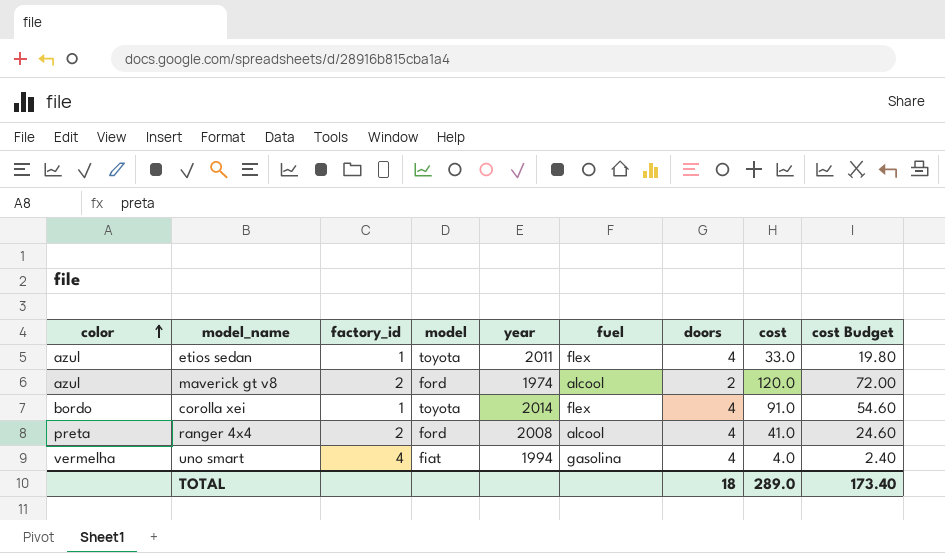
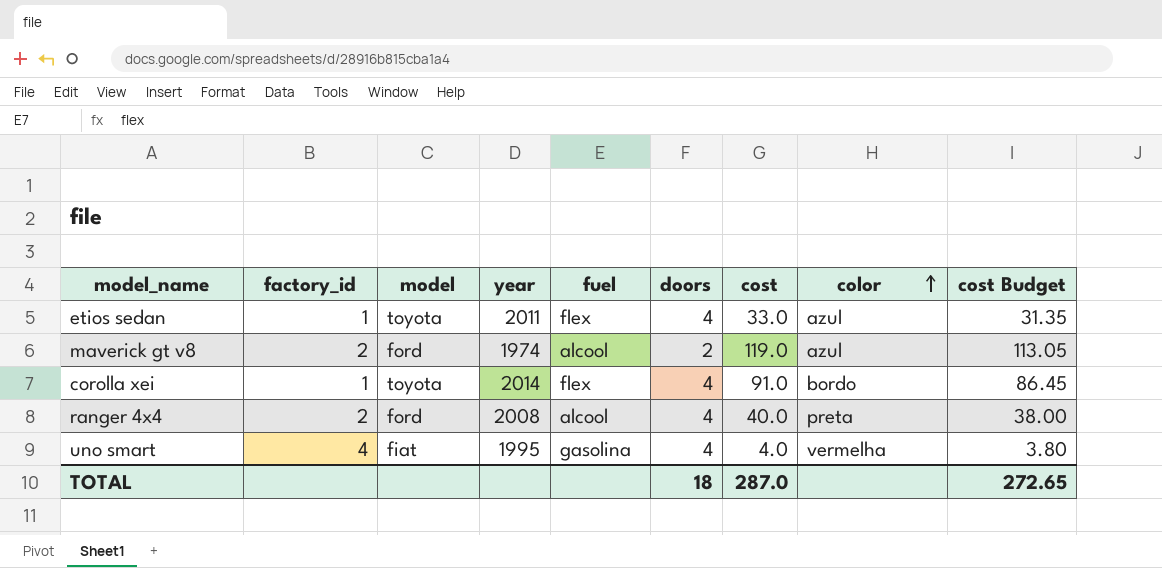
column color | position: 1 -> 8
column cost Budget | formula: [cost] * 0.6 -> [cost] * 0.95
maverick gt v8 | cost: 120.0 -> 119.0
ranger 4x4 | cost: 41.0 -> 40.0
uno smart | year: 1994 -> 1995
TOTAL | cost: 289.0 -> 287.0
TOTAL | cost Budget: 173.40 -> 272.65

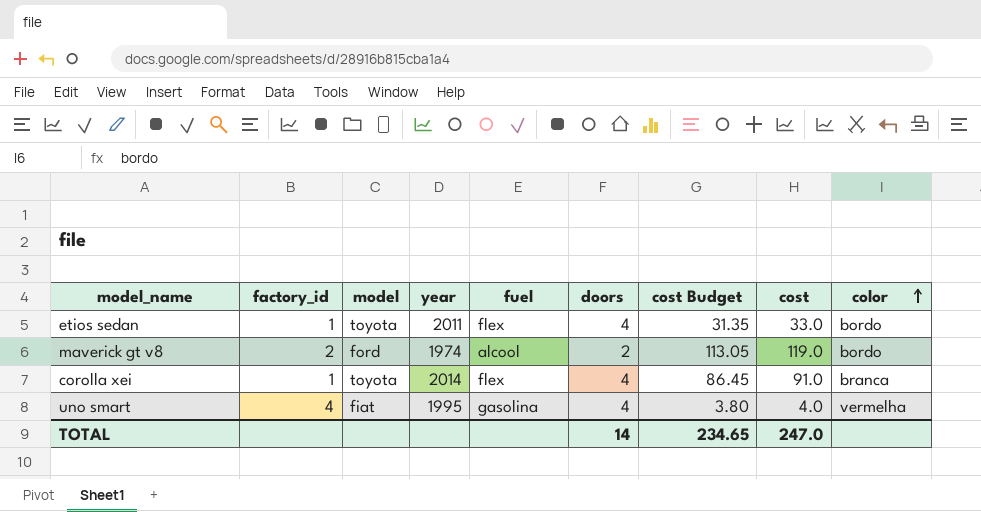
column cost Budget | position: 9 -> 7
row ranger 4x4: 2 | ford | 2008 | alcool | 4 | 40.0 | preta | 38.00 -> none
etios sedan | color: azul -> bordo
maverick gt v8 | color: azul -> bordo
corolla xei | color: bordo -> branca
TOTAL | doors: 18 -> 14
TOTAL | cost Budget: 272.65 -> 234.65
TOTAL | cost: 287.0 -> 247.0

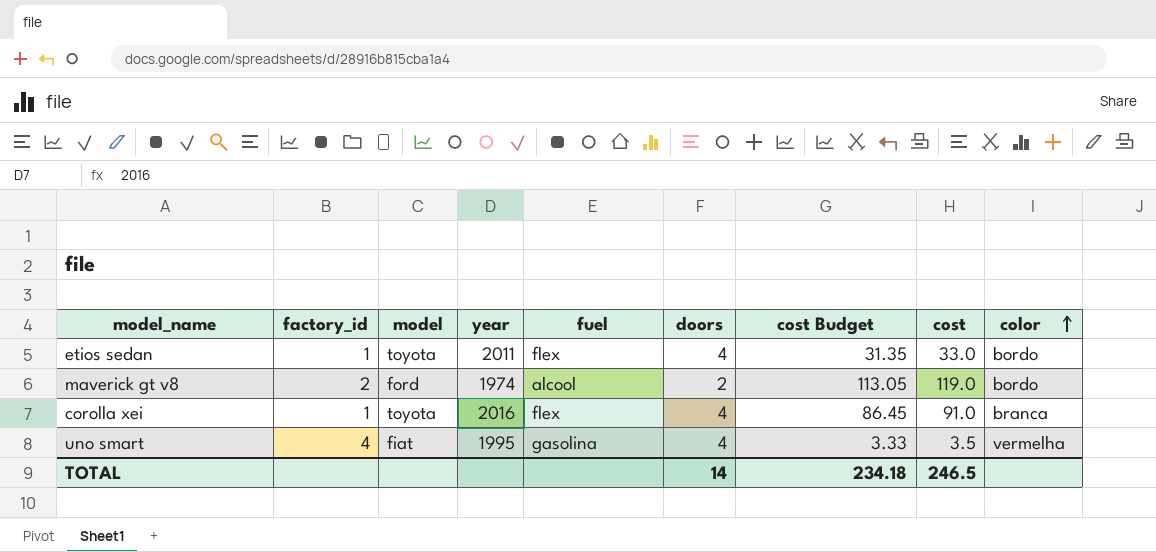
corolla xei | year: 2014 -> 2016
uno smart | cost Budget: 3.80 -> 3.33
uno smart | cost: 4.0 -> 3.5
TOTAL | cost Budget: 234.65 -> 234.18
TOTAL | cost: 247.0 -> 246.5

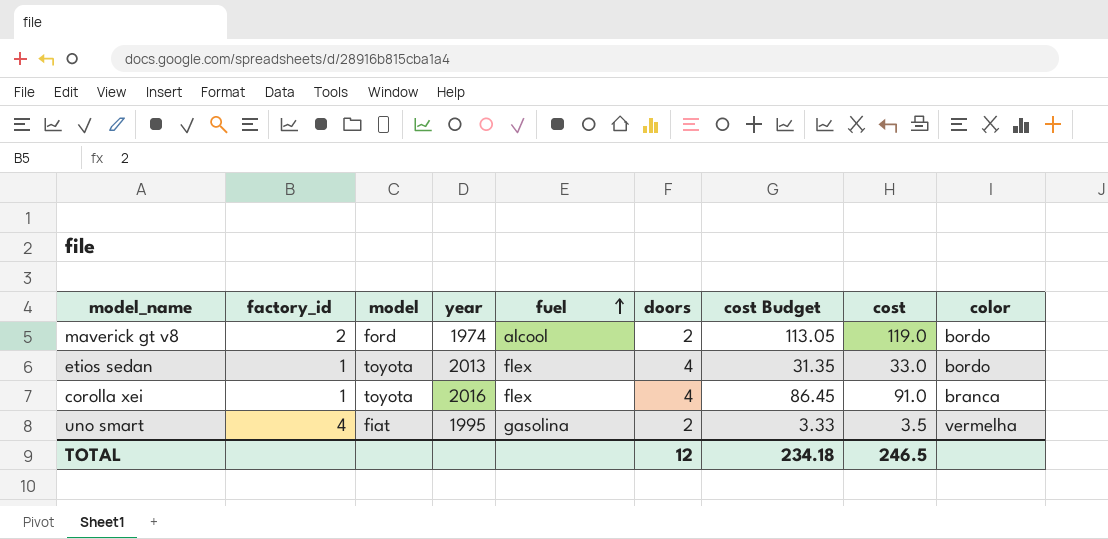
row order: color ascending -> fuel ascending
etios sedan | year: 2011 -> 2013
uno smart | doors: 4 -> 2
TOTAL | doors: 14 -> 12

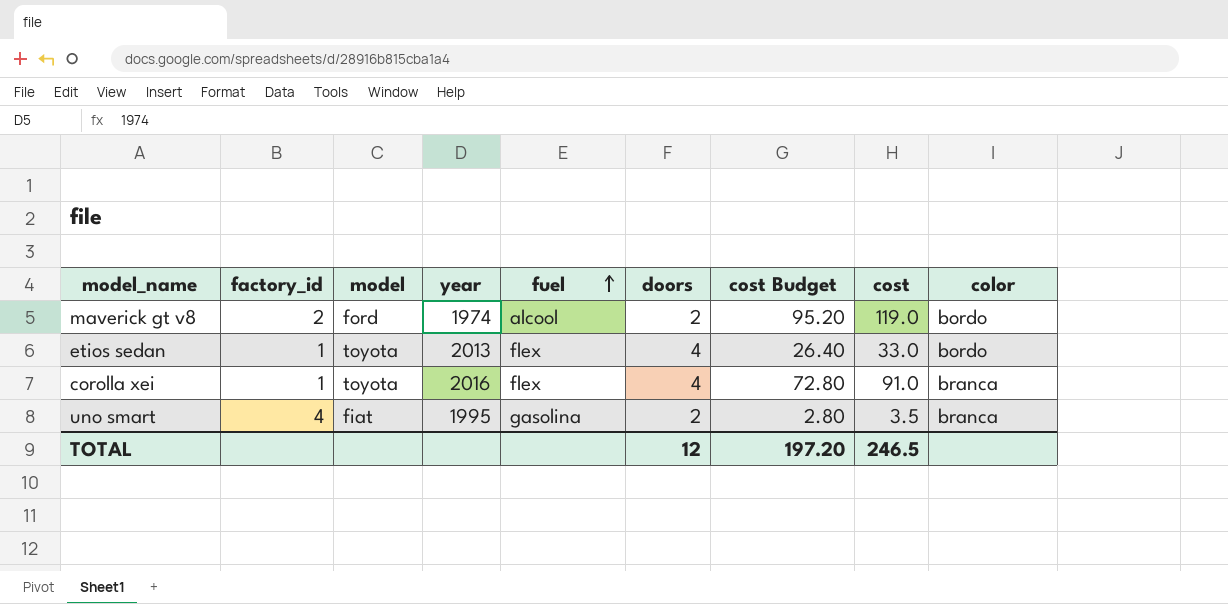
column cost Budget | formula: [cost] * 0.95 -> [cost] * 0.8
uno smart | color: vermelha -> branca
TOTAL | cost Budget: 234.18 -> 197.20

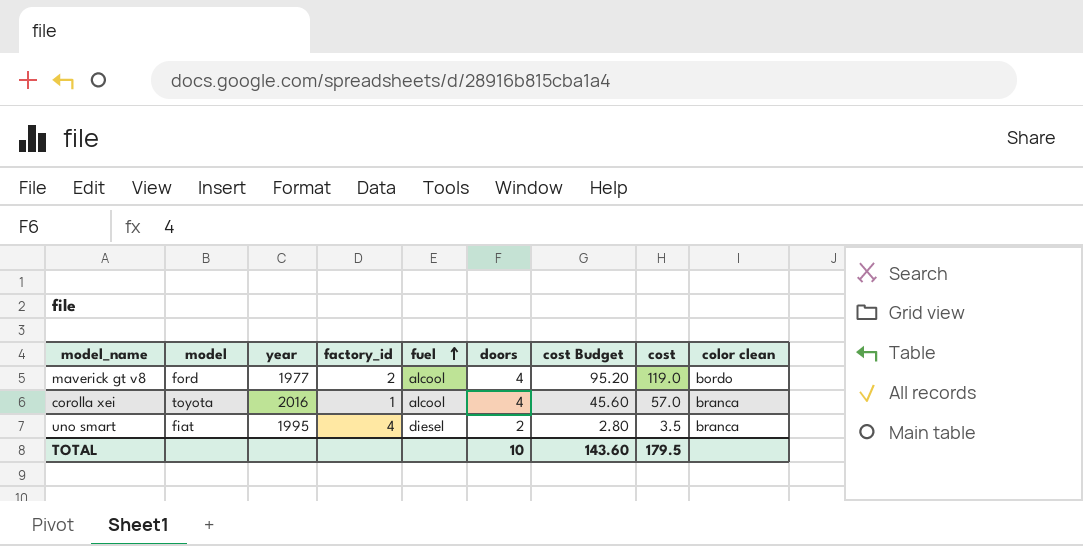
column factory_id | position: 2 -> 4
column name: color -> color clean
row etios sedan: 1 | toyota | 2013 | flex | 4 | 26.40 | 33.0 | bordo -> none
maverick gt v8 | year: 1974 -> 1977
maverick gt v8 | doors: 2 -> 4
corolla xei | fuel: flex -> alcool
corolla xei | cost Budget: 72.80 -> 45.60
corolla xei | cost: 91.0 -> 57.0
uno smart | fuel: gasolina -> diesel
TOTAL | doors: 12 -> 10
TOTAL | cost Budget: 197.20 -> 143.60
TOTAL | cost: 246.5 -> 179.5

